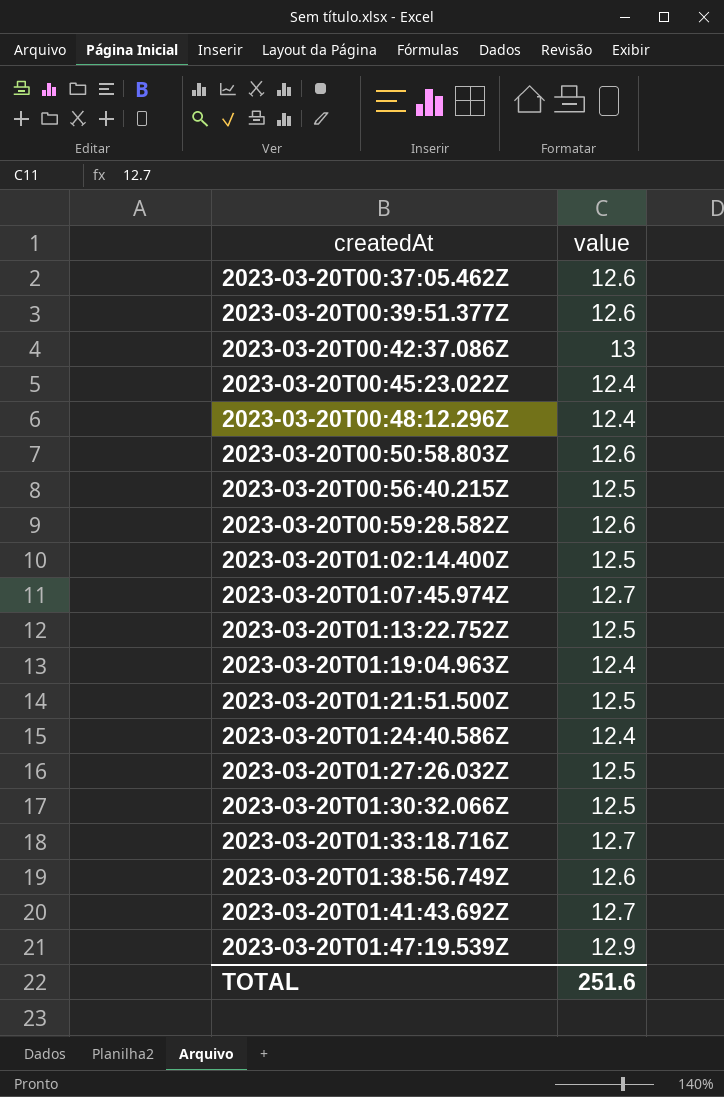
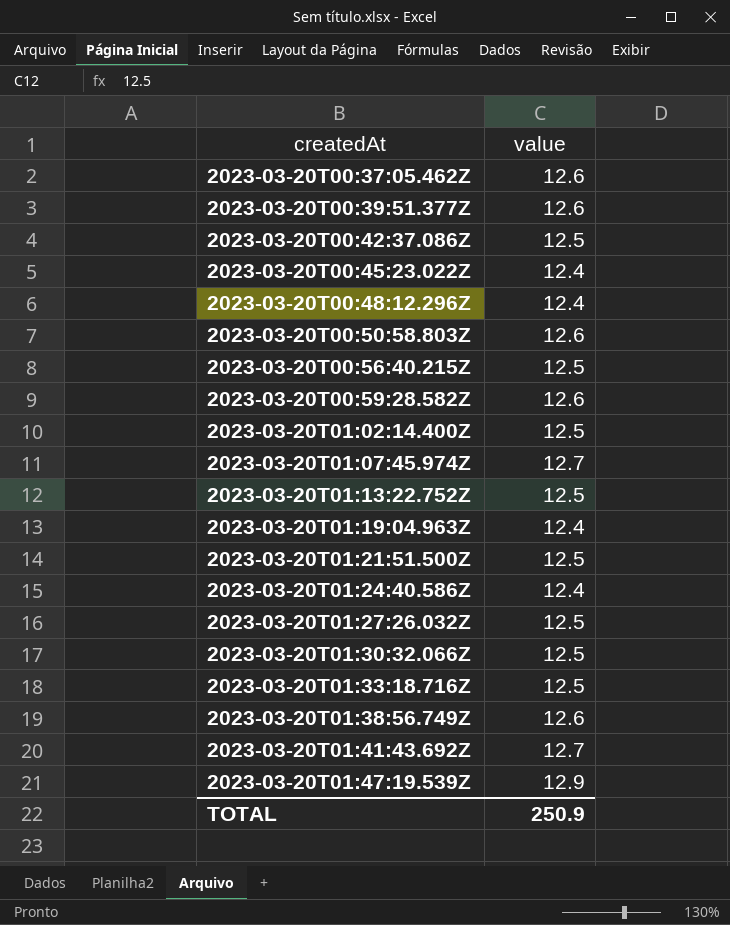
2023-03-20T00:42:37.086Z | value: 13 -> 12.5
2023-03-20T01:33:18.716Z | value: 12.7 -> 12.5
TOTAL | value: 251.6 -> 250.9

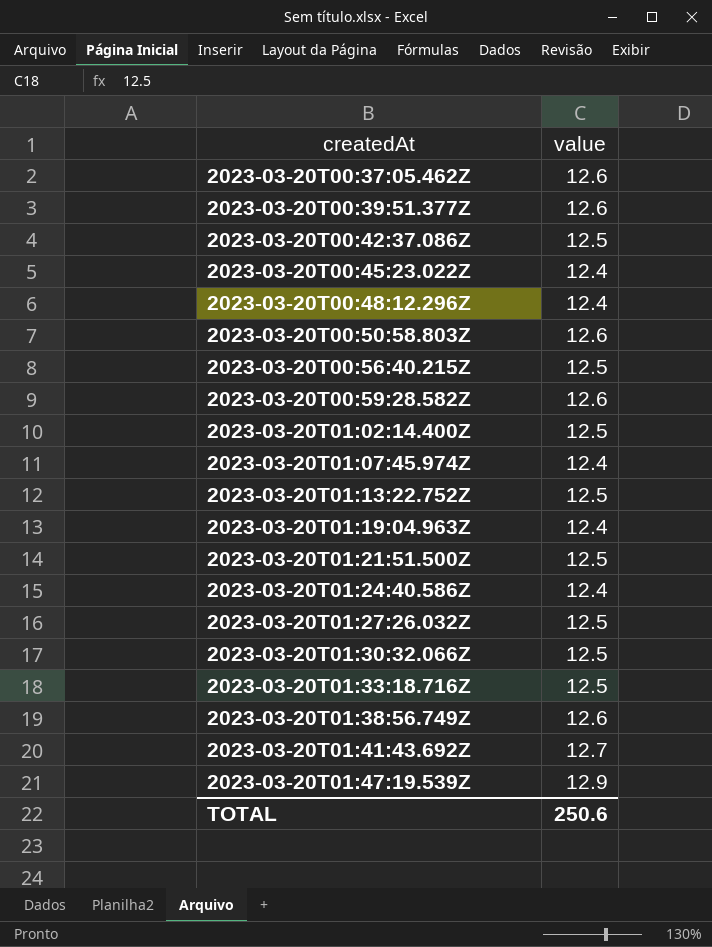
2023-03-20T01:07:45.974Z | value: 12.7 -> 12.4
TOTAL | value: 250.9 -> 250.6

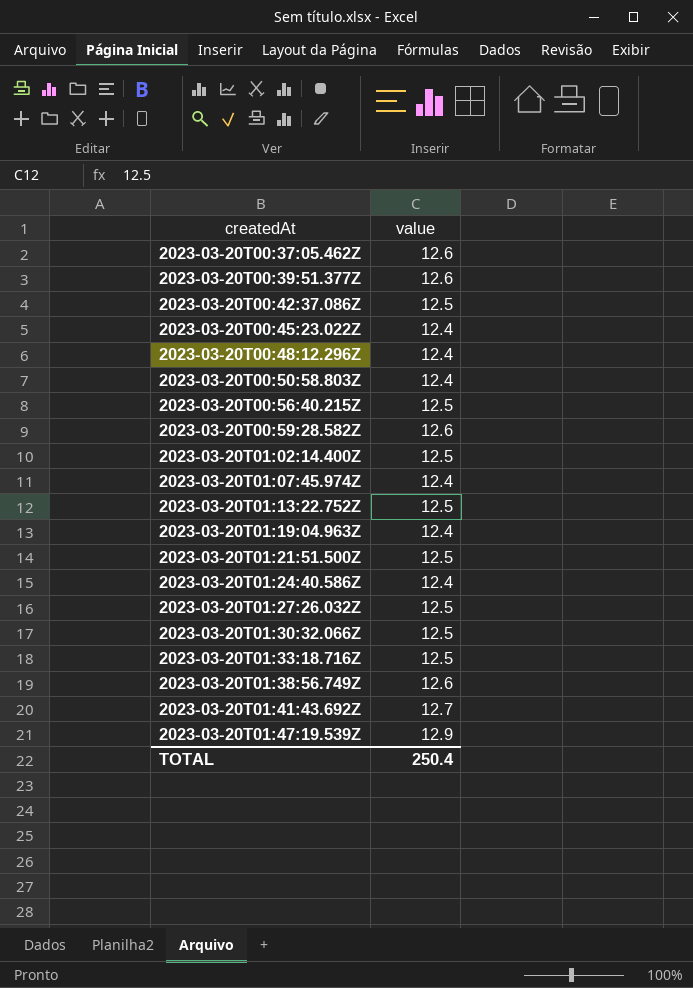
2023-03-20T00:50:58.803Z | value: 12.6 -> 12.4
TOTAL | value: 250.6 -> 250.4

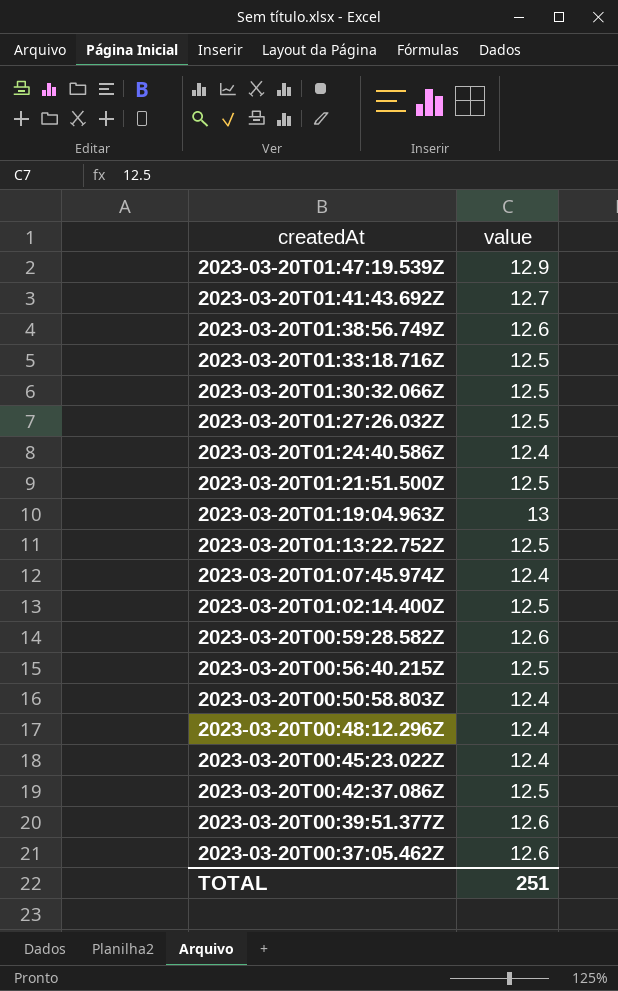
row order: createdAt ascending -> createdAt descending
2023-03-20T01:19:04.963Z | value: 12.4 -> 13
TOTAL | value: 250.4 -> 251

